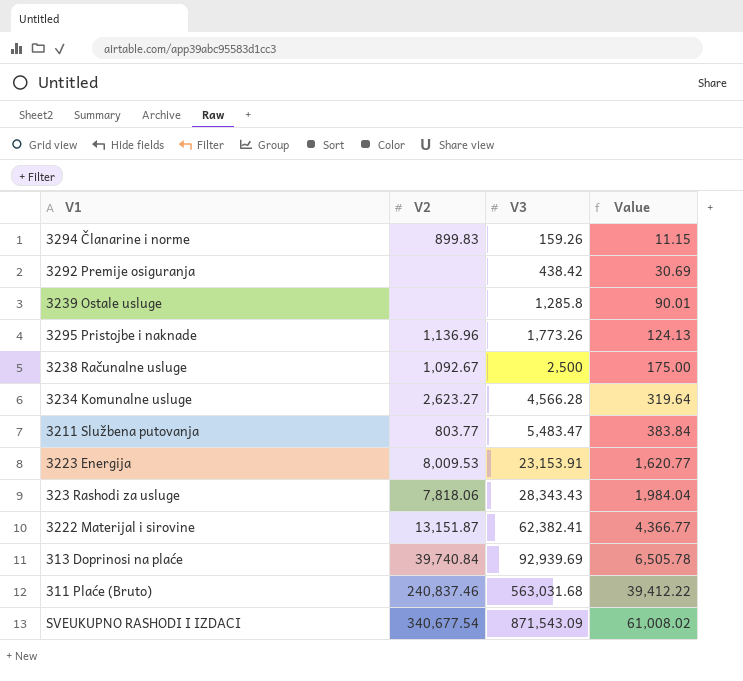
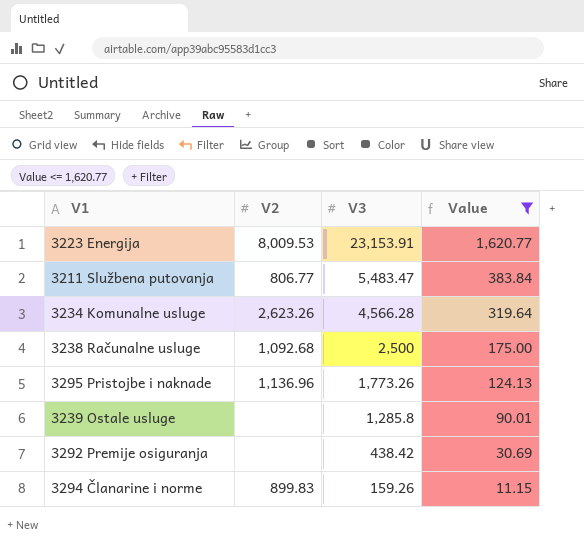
filter: none -> Value <= 1,620.77
row order: V3 ascending -> V3 descending
3211 Službena putovanja | V2: 803.77 -> 806.77
3234 Komunalne usluge | V2: 2,623.27 -> 2,623.26
3238 Računalne usluge | V2: 1,092.67 -> 1,092.68

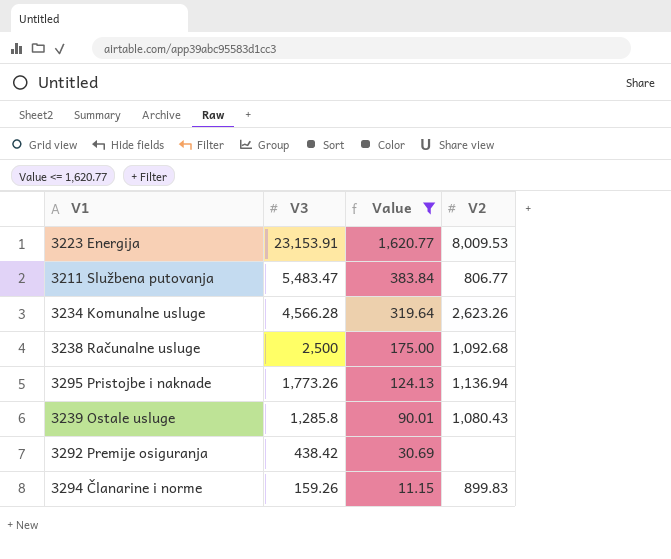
column V2 | position: 2 -> 4
3295 Pristojbe i naknade | V2: 1,136.96 -> 1,136.94
3239 Ostale usluge | V2: none -> 1,080.43

